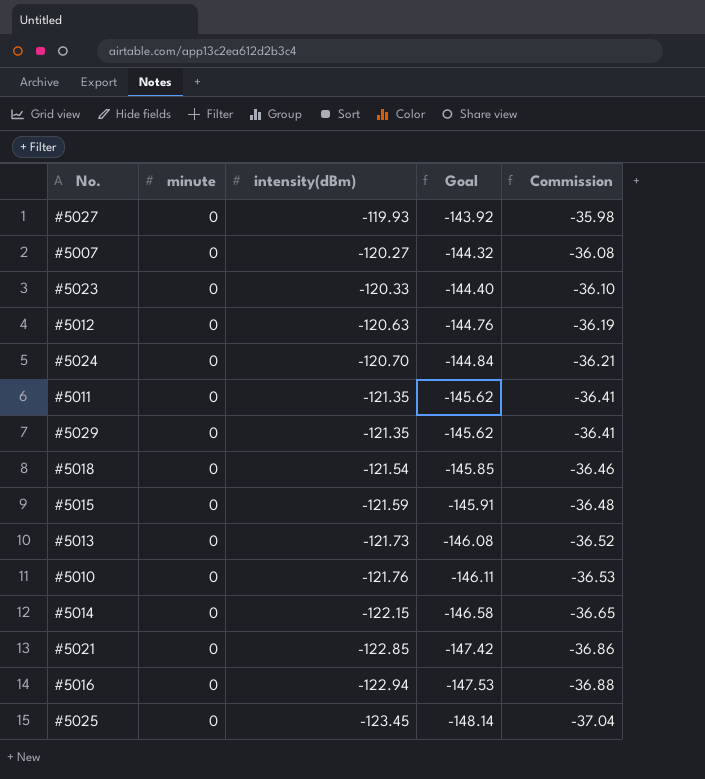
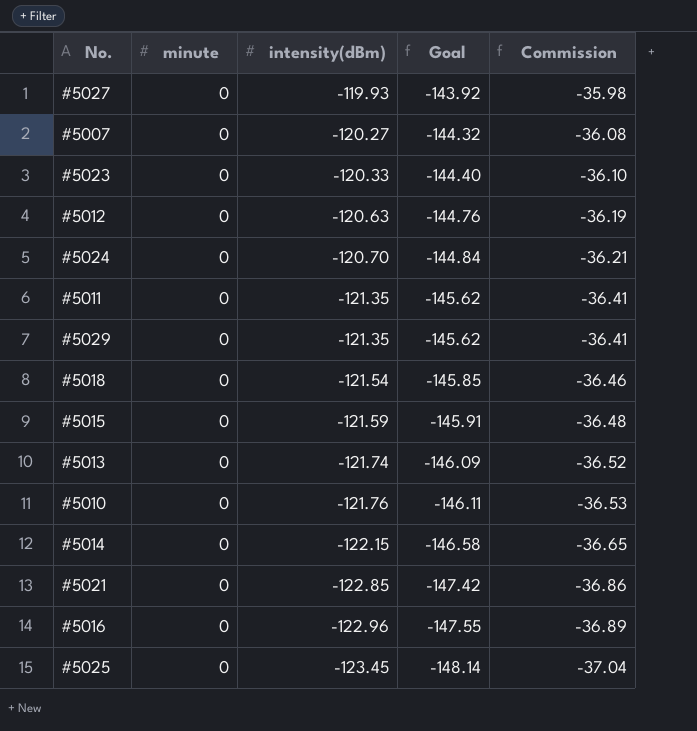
#5013 | intensity(dBm): -121.73 -> -121.74
#5013 | Goal: -146.08 -> -146.09
#5016 | intensity(dBm): -122.94 -> -122.96
#5016 | Goal: -147.53 -> -147.55
#5016 | Commission: -36.88 -> -36.89

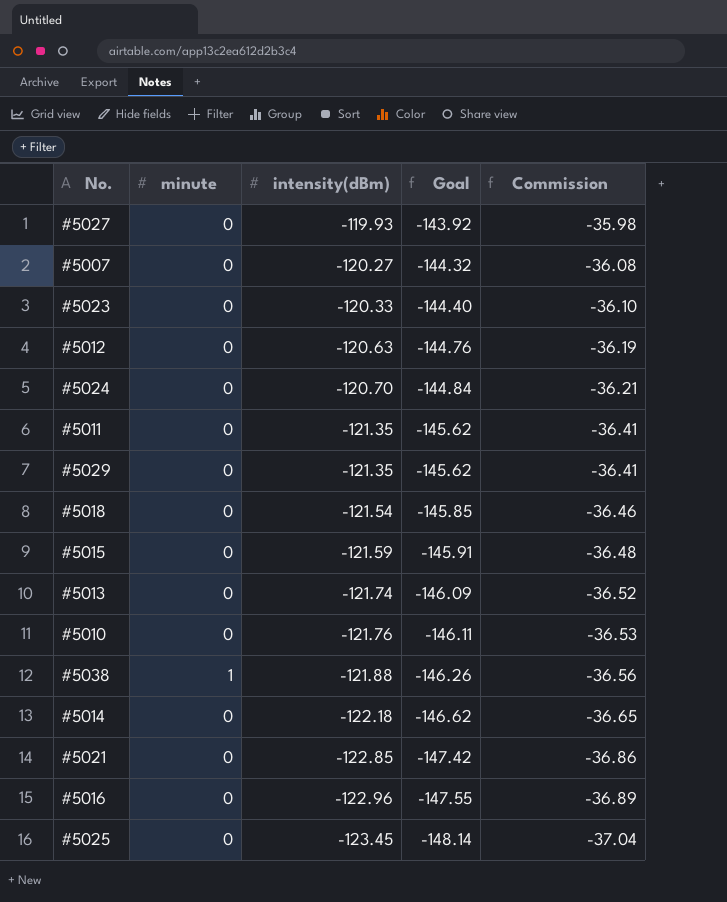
row #5038: none -> 1 | -121.88 | -146.26 | -36.56
#5014 | intensity(dBm): -122.15 -> -122.18
#5014 | Goal: -146.58 -> -146.62

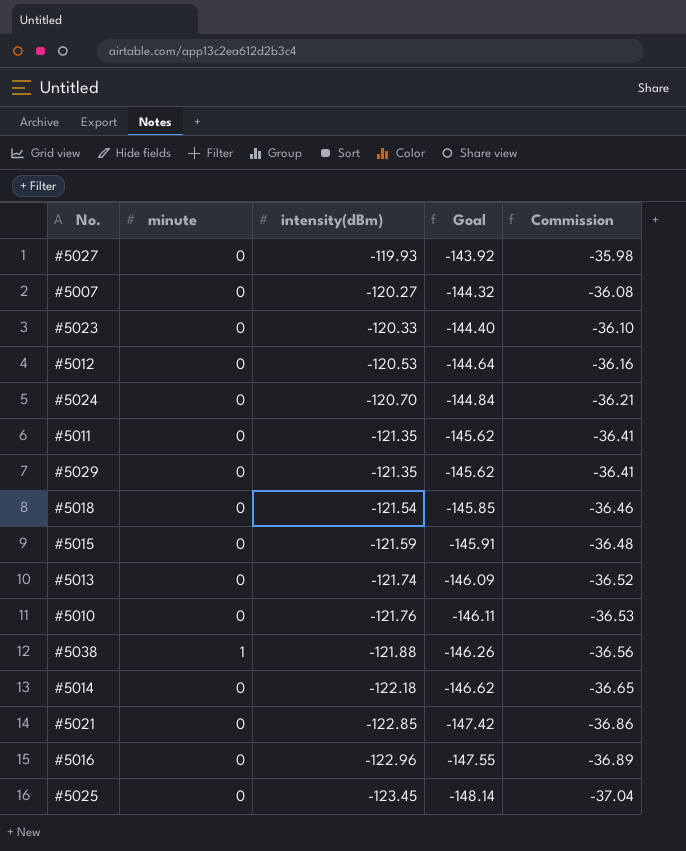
#5012 | intensity(dBm): -120.63 -> -120.53
#5012 | Goal: -144.76 -> -144.64
#5012 | Commission: -36.19 -> -36.16

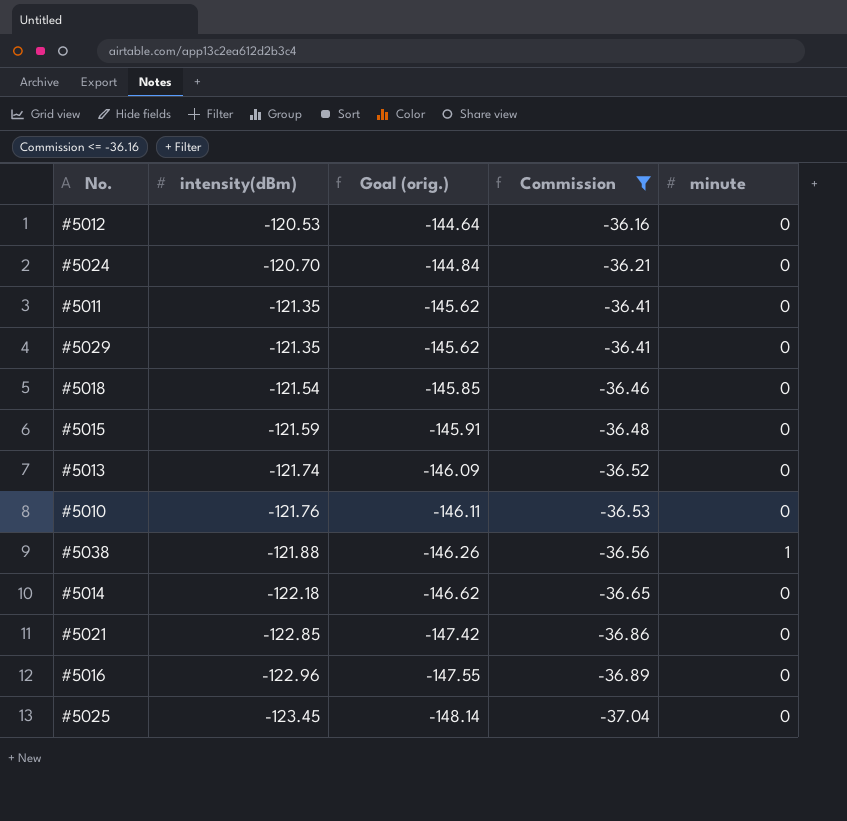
filter: none -> Commission <= -36.16
column name: Goal -> Goal (orig.)
column minute | position: 2 -> 5

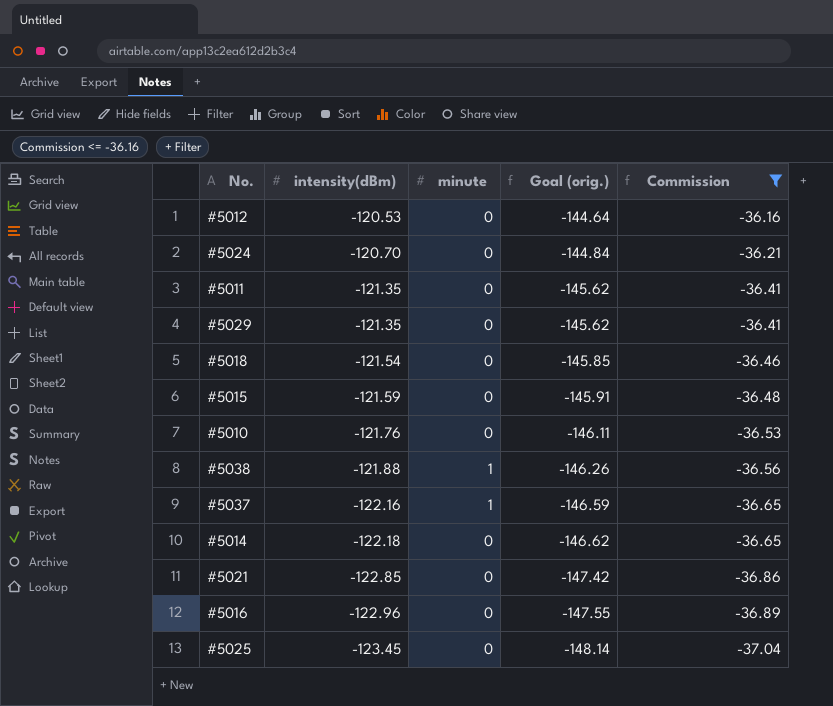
column minute | position: 5 -> 3
row #5013: -121.74 | -146.09 | -36.52 | 0 -> none
row #5037: none -> -122.16 | 1 | -146.59 | -36.65

